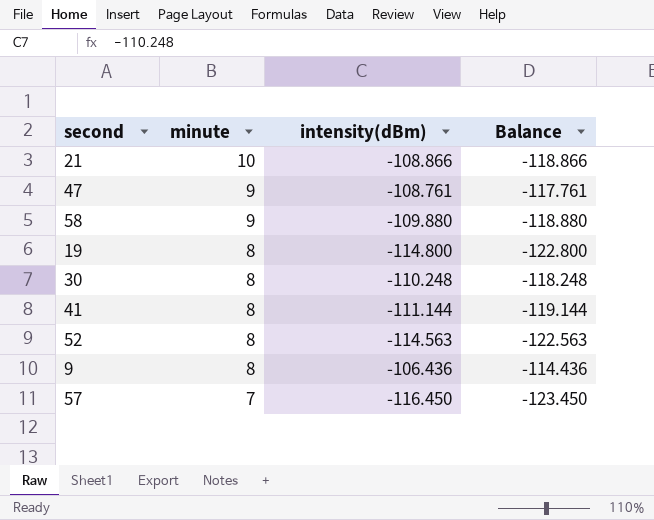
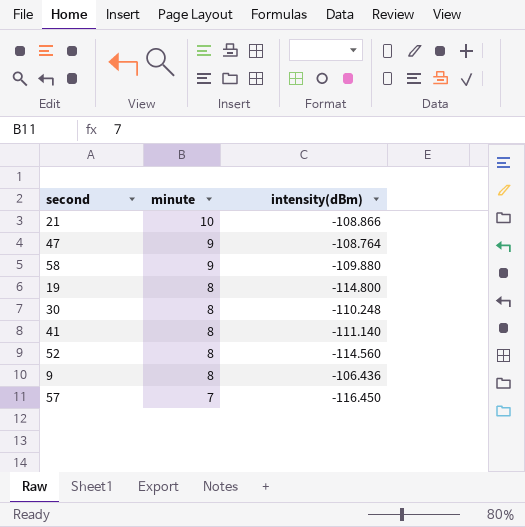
column Balance | formula: [intensity(dBm)] - [minute] -> none
47 | intensity(dBm): -108.761 -> -108.764
41 | intensity(dBm): -111.144 -> -111.140
52 | intensity(dBm): -114.563 -> -114.560

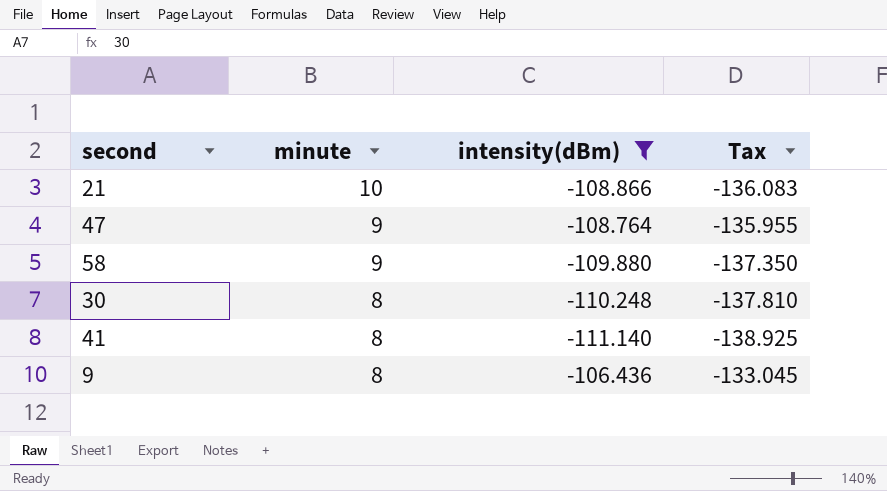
filter: none -> intensity(dBm) >= -111.140
column Tax | formula: none -> [intensity(dBm)] * 1.25

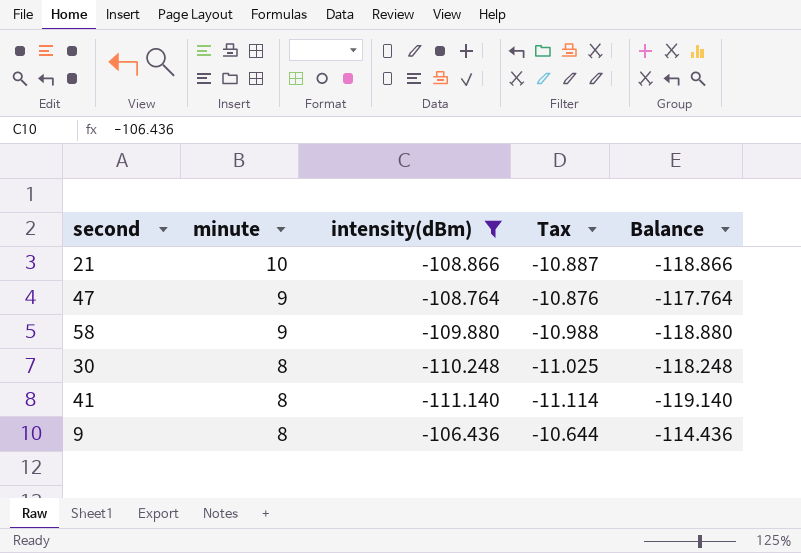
column Tax | formula: [intensity(dBm)] * 1.25 -> [intensity(dBm)] * 0.1
column Balance | formula: none -> [intensity(dBm)] - [minute]

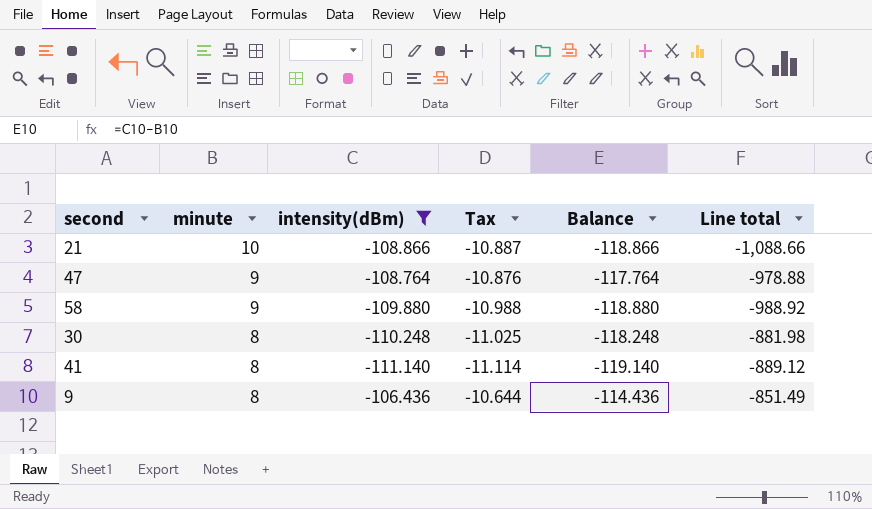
column Line total | formula: none -> [minute] * [intensity(dBm)]

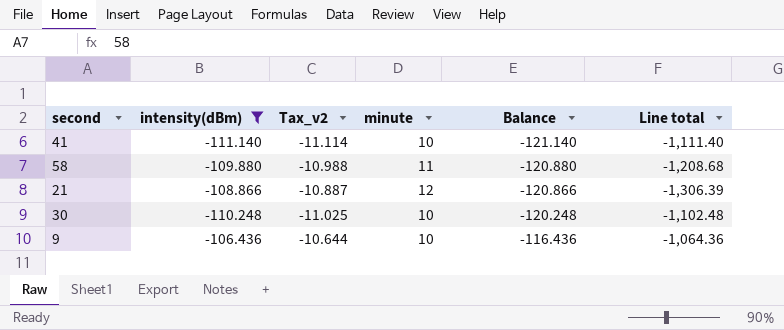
row order: minute descending -> Balance ascending
column name: Tax -> Tax_v2
column minute | position: 2 -> 4
row 47: 9 | -108.764 | -10.876 | -117.764 | -978.88 -> none
41 | minute: 8 -> 10
41 | Balance: -119.140 -> -121.140
41 | Line total: -889.12 -> -1,111.40
58 | minute: 9 -> 11
58 | Balance: -118.880 -> -120.880
58 | Line total: -988.92 -> -1,208.68
21 | minute: 10 -> 12
21 | Balance: -118.866 -> -120.866
21 | Line total: -1,088.66 -> -1,306.39
30 | minute: 8 -> 10
30 | Balance: -118.248 -> -120.248
30 | Line total: -881.98 -> -1,102.48
9 | minute: 8 -> 10
9 | Balance: -114.436 -> -116.436
9 | Line total: -851.49 -> -1,064.36

